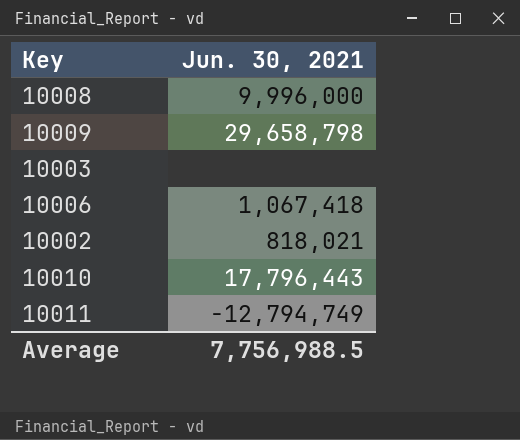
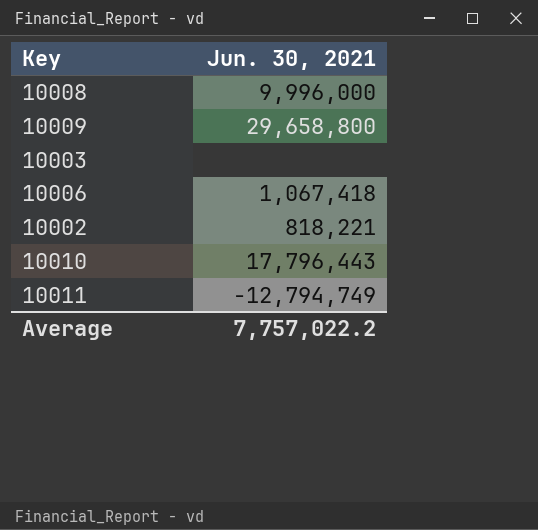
10009 | Jun. 30, 2021: 29,658,798 -> 29,658,800
10002 | Jun. 30, 2021: 818,021 -> 818,221
Average | Jun. 30, 2021: 7,756,988.5 -> 7,757,022.2

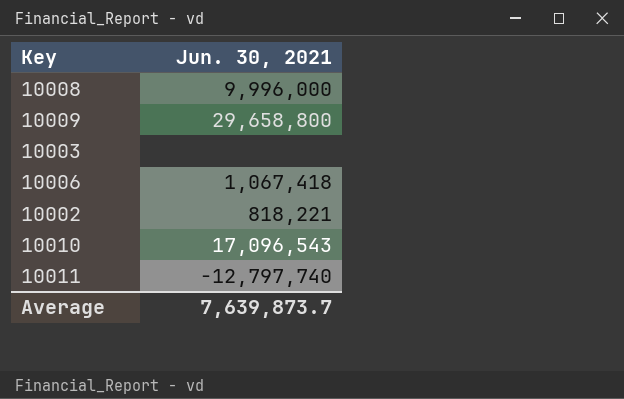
10010 | Jun. 30, 2021: 17,796,443 -> 17,096,543
10011 | Jun. 30, 2021: -12,794,749 -> -12,797,740
Average | Jun. 30, 2021: 7,757,022.2 -> 7,639,873.7

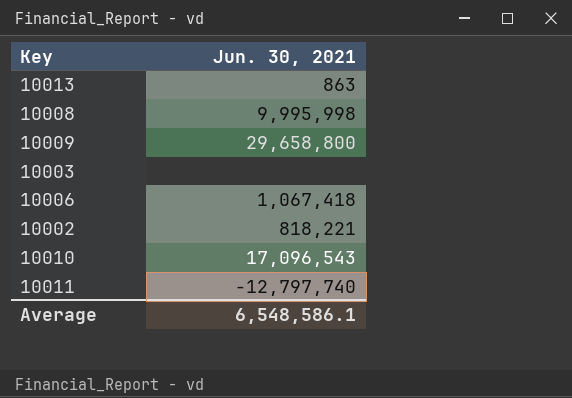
row 10013: none -> 863
10008 | Jun. 30, 2021: 9,996,000 -> 9,995,998
Average | Jun. 30, 2021: 7,639,873.7 -> 6,548,586.1

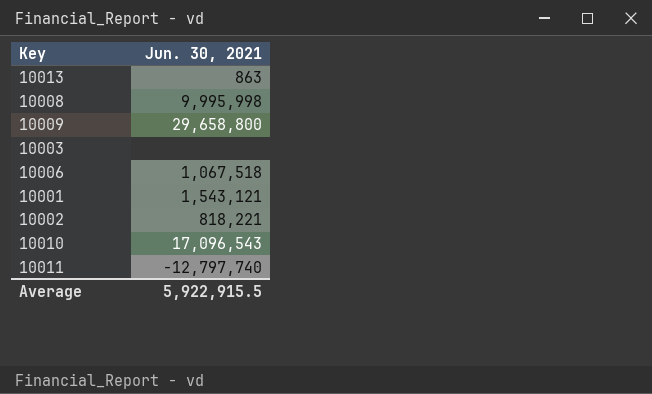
10006 | Jun. 30, 2021: 1,067,418 -> 1,067,518
row 10001: none -> 1,543,121
Average | Jun. 30, 2021: 6,548,586.1 -> 5,922,915.5

